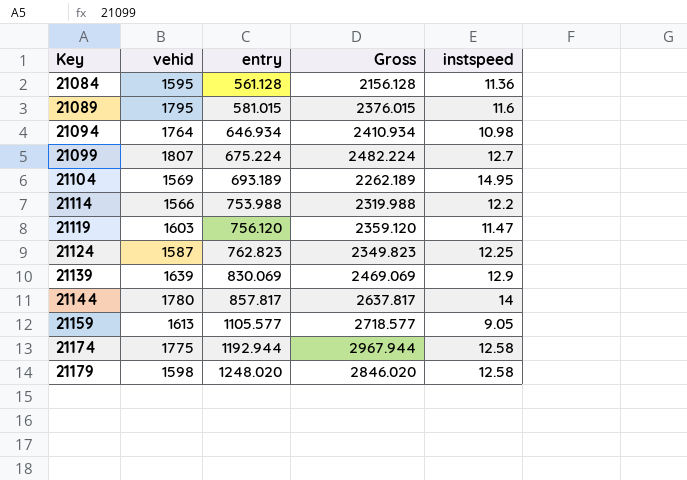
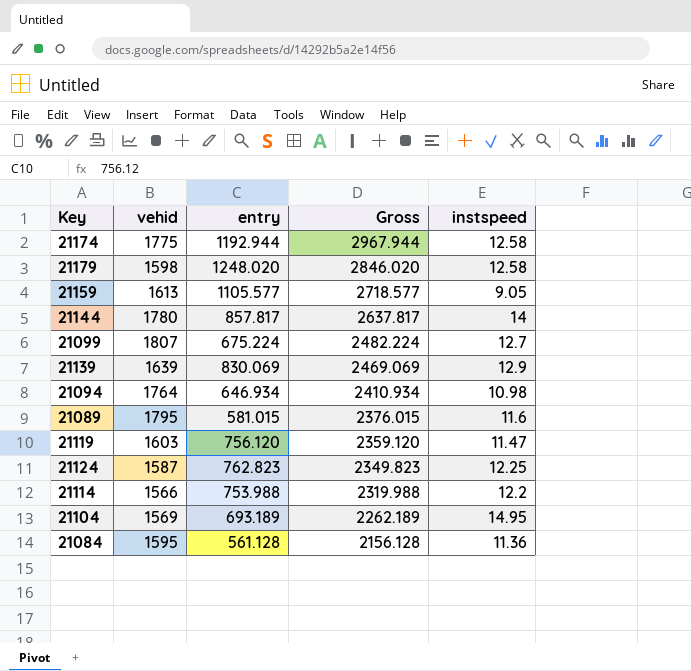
row order: Key ascending -> Gross descending

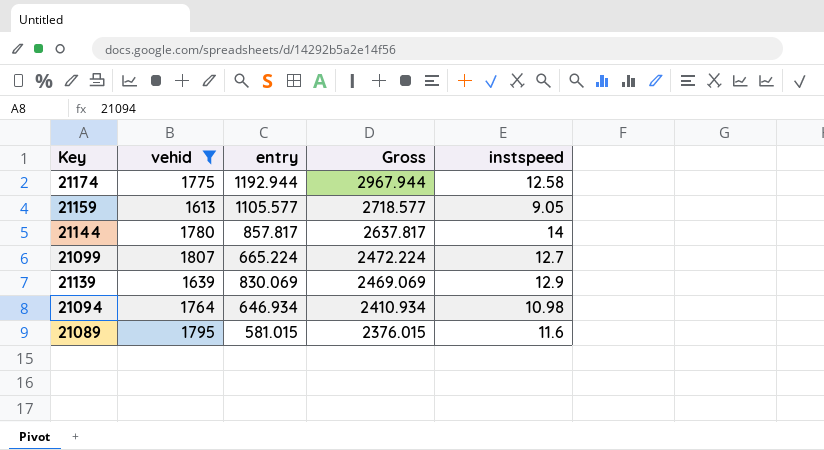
filter: none -> vehid >= 1613
21099 | entry: 675.224 -> 665.224
21099 | Gross: 2482.224 -> 2472.224

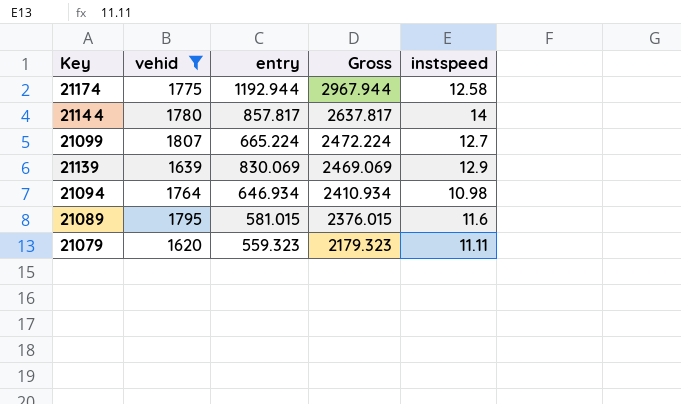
row 21159: 1613 | 1105.577 | 2718.577 | 9.05 -> none
row 21079: none -> 1620 | 559.323 | 2179.323 | 11.11

